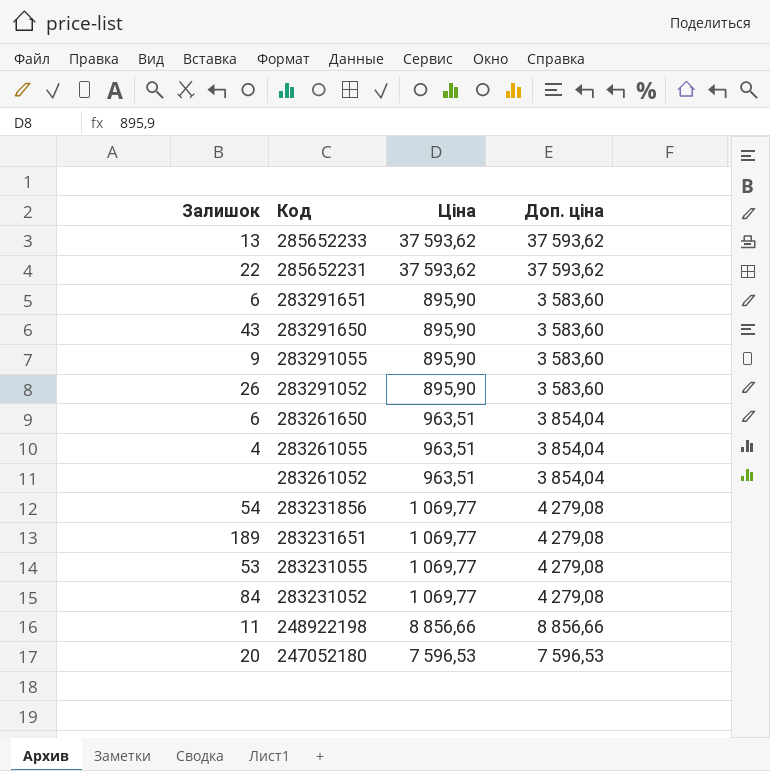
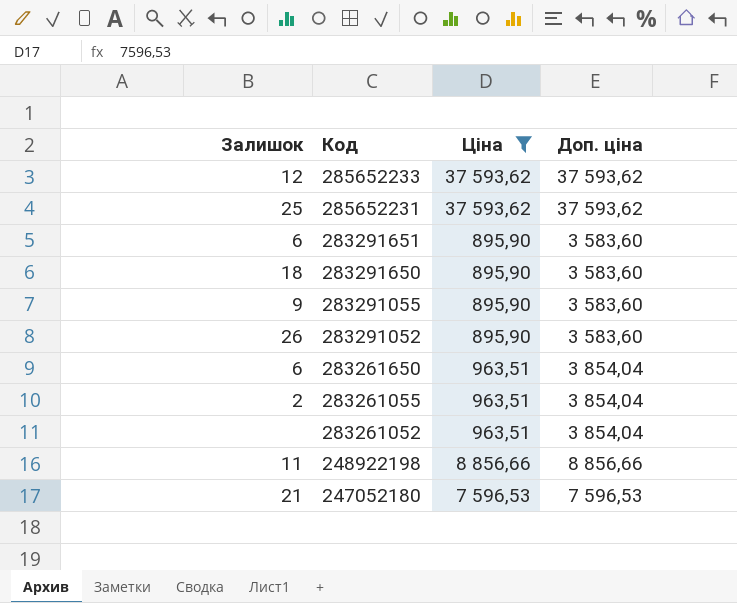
filter: none -> Ціна != 1 069,77
285652233 | Залишок: 13 -> 12
285652231 | Залишок: 22 -> 25
283291650 | Залишок: 43 -> 18
283261055 | Залишок: 4 -> 2
247052180 | Залишок: 20 -> 21

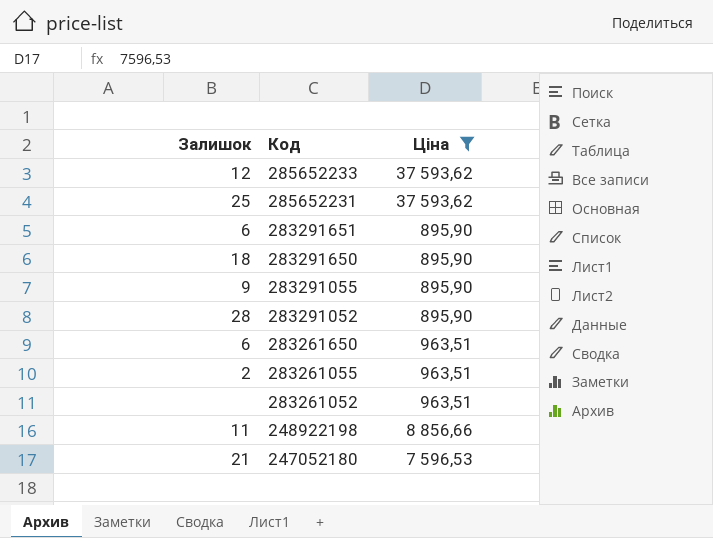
column Доп. ціна | position: 4 -> none
283291052 | Залишок: 26 -> 28

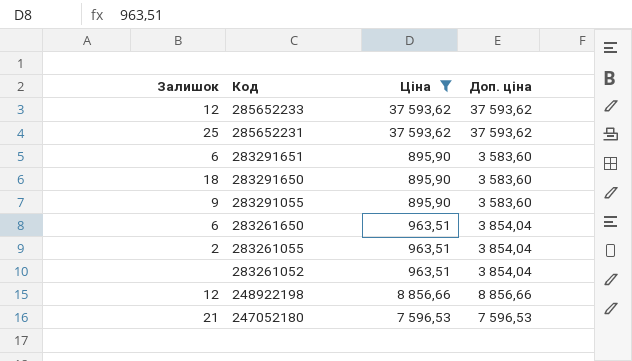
column Доп. ціна | position: none -> 4
row 283291052: 28 | 895,90 -> none
248922198 | Залишок: 11 -> 12

